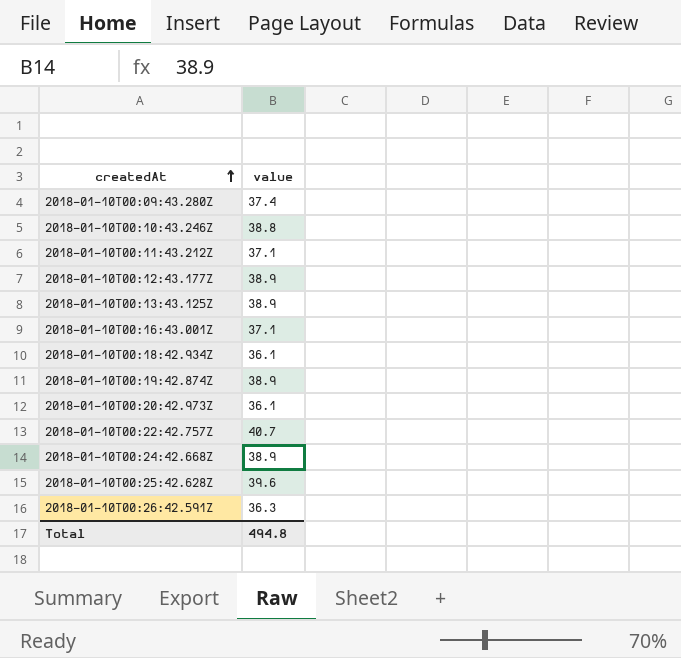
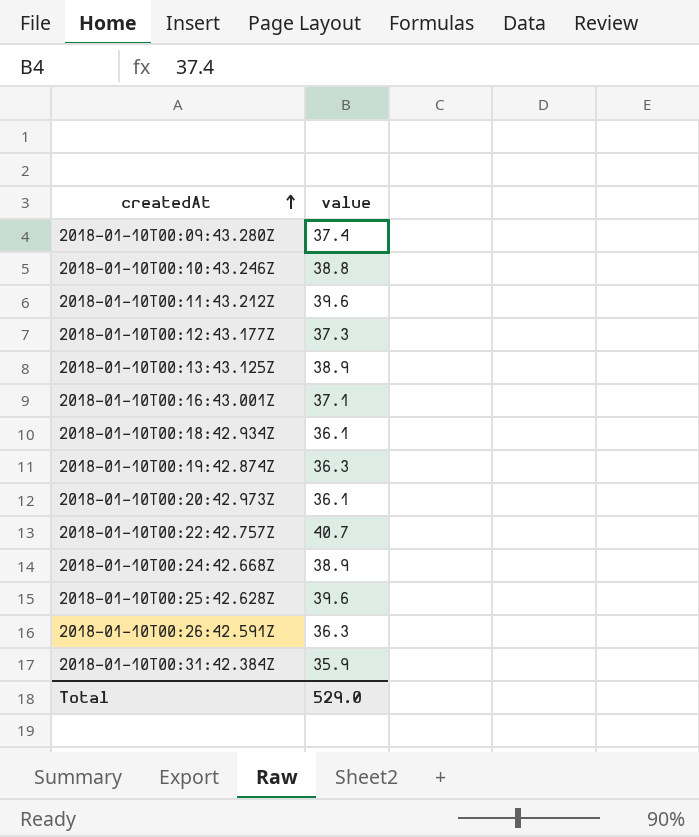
2018-01-10T00:11:43.212Z | value: 37.1 -> 39.6
2018-01-10T00:12:43.177Z | value: 38.9 -> 37.3
2018-01-10T00:19:42.874Z | value: 38.9 -> 36.3
row 2018-01-10T00:31:42.384Z: none -> 35.9
Total | value: 494.8 -> 529.0

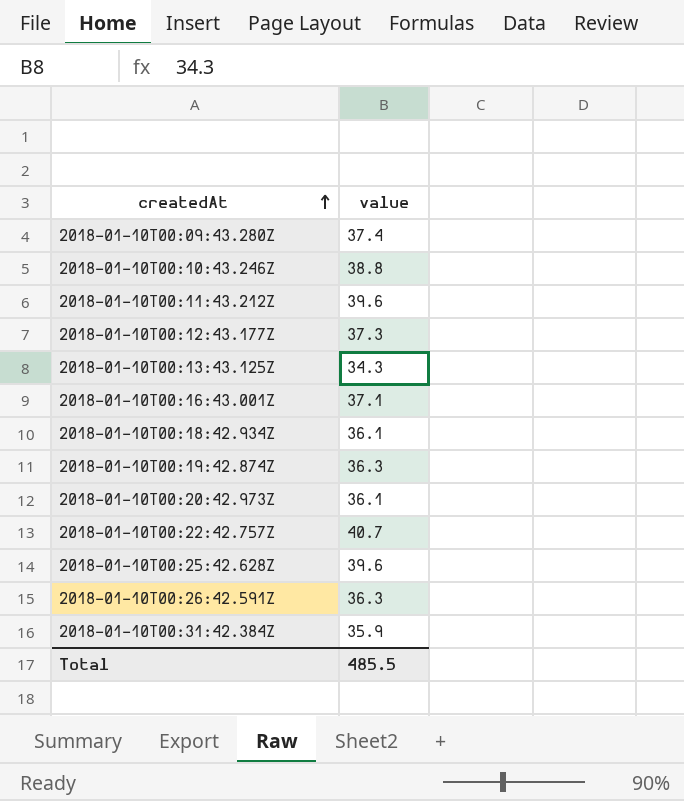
row 2018-01-10T00:24:42.668Z: 38.9 -> none
2018-01-10T00:13:43.125Z | value: 38.9 -> 34.3
Total | value: 529.0 -> 485.5

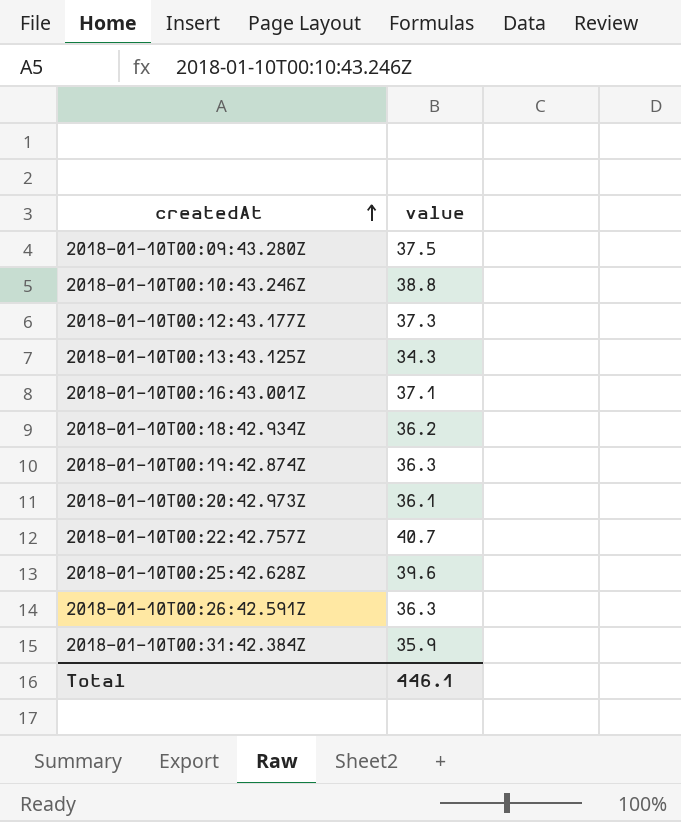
row 2018-01-10T00:11:43.212Z: 39.6 -> none
2018-01-10T00:09:43.280Z | value: 37.4 -> 37.5
2018-01-10T00:18:42.934Z | value: 36.1 -> 36.2
Total | value: 485.5 -> 446.1

